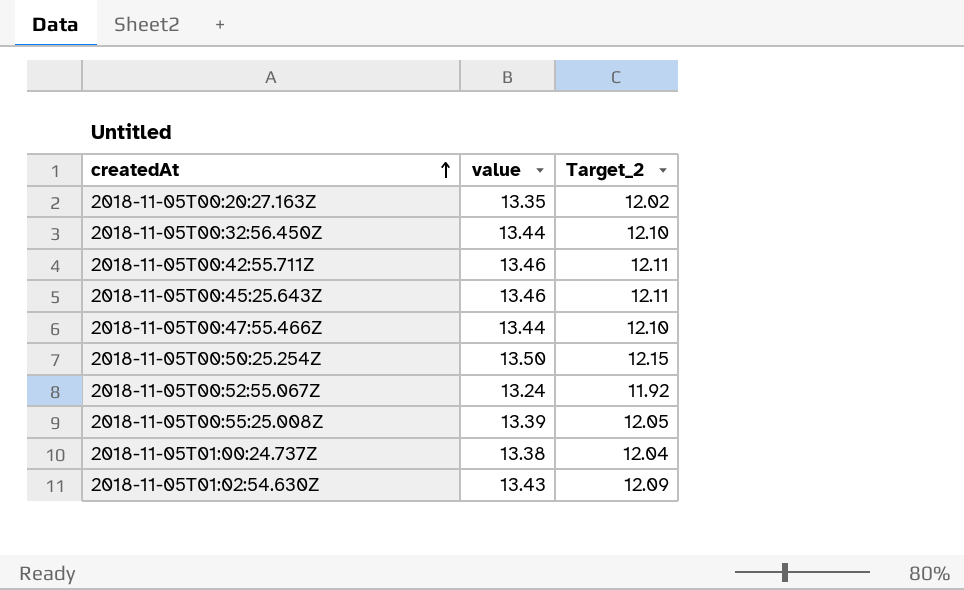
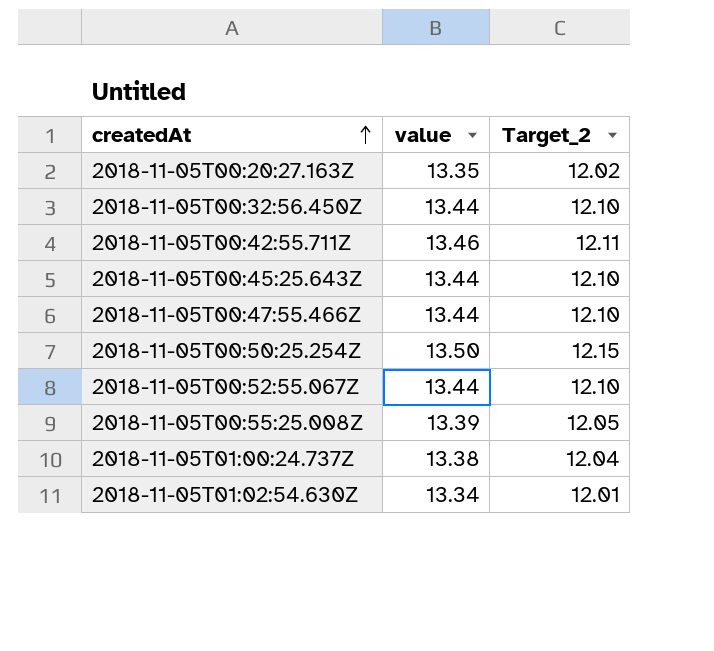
2018-11-05T00:45:25.643Z | value: 13.46 -> 13.44
2018-11-05T00:45:25.643Z | Target_2: 12.11 -> 12.10
2018-11-05T00:52:55.067Z | value: 13.24 -> 13.44
2018-11-05T00:52:55.067Z | Target_2: 11.92 -> 12.10
2018-11-05T01:02:54.630Z | value: 13.43 -> 13.34
2018-11-05T01:02:54.630Z | Target_2: 12.09 -> 12.01

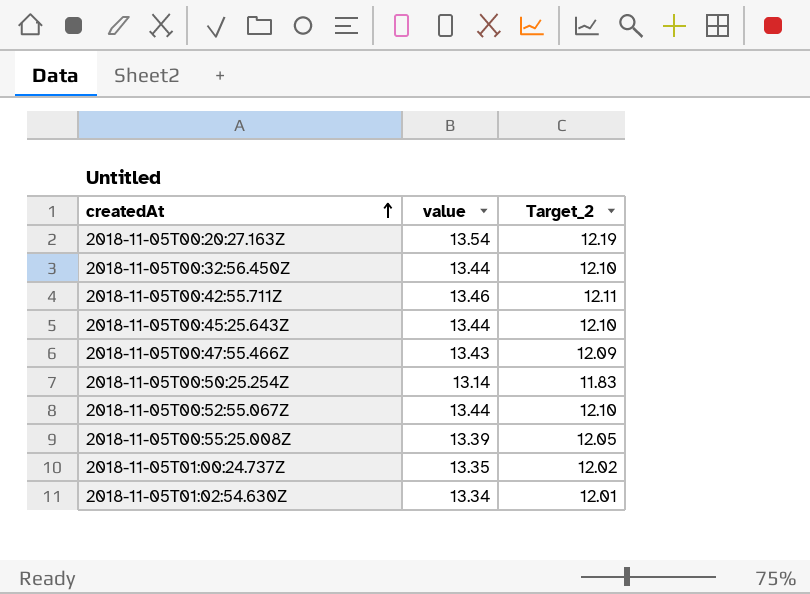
2018-11-05T00:20:27.163Z | value: 13.35 -> 13.54
2018-11-05T00:20:27.163Z | Target_2: 12.02 -> 12.19
2018-11-05T00:47:55.466Z | value: 13.44 -> 13.43
2018-11-05T00:47:55.466Z | Target_2: 12.10 -> 12.09
2018-11-05T00:50:25.254Z | value: 13.50 -> 13.14
2018-11-05T00:50:25.254Z | Target_2: 12.15 -> 11.83
2018-11-05T01:00:24.737Z | value: 13.38 -> 13.35
2018-11-05T01:00:24.737Z | Target_2: 12.04 -> 12.02

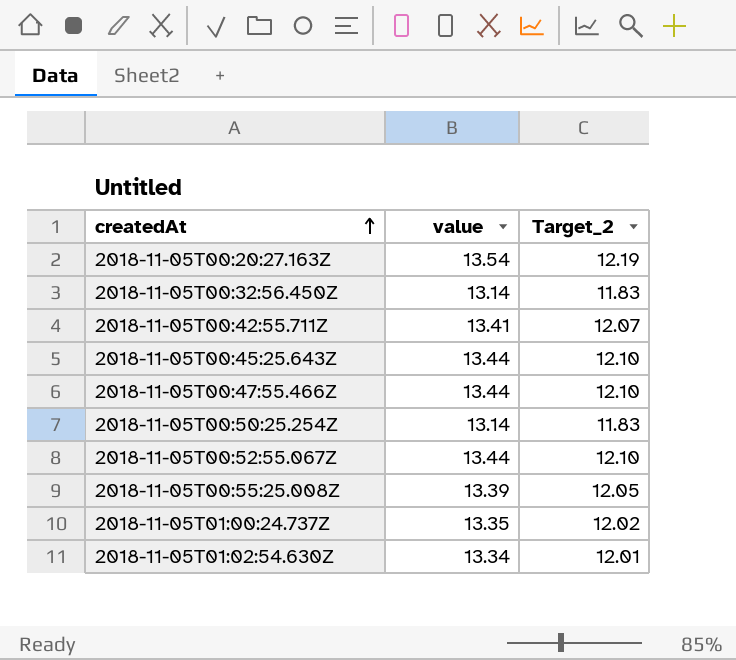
2018-11-05T00:32:56.450Z | value: 13.44 -> 13.14
2018-11-05T00:32:56.450Z | Target_2: 12.10 -> 11.83
2018-11-05T00:42:55.711Z | value: 13.46 -> 13.41
2018-11-05T00:42:55.711Z | Target_2: 12.11 -> 12.07
2018-11-05T00:47:55.466Z | value: 13.43 -> 13.44
2018-11-05T00:47:55.466Z | Target_2: 12.09 -> 12.10

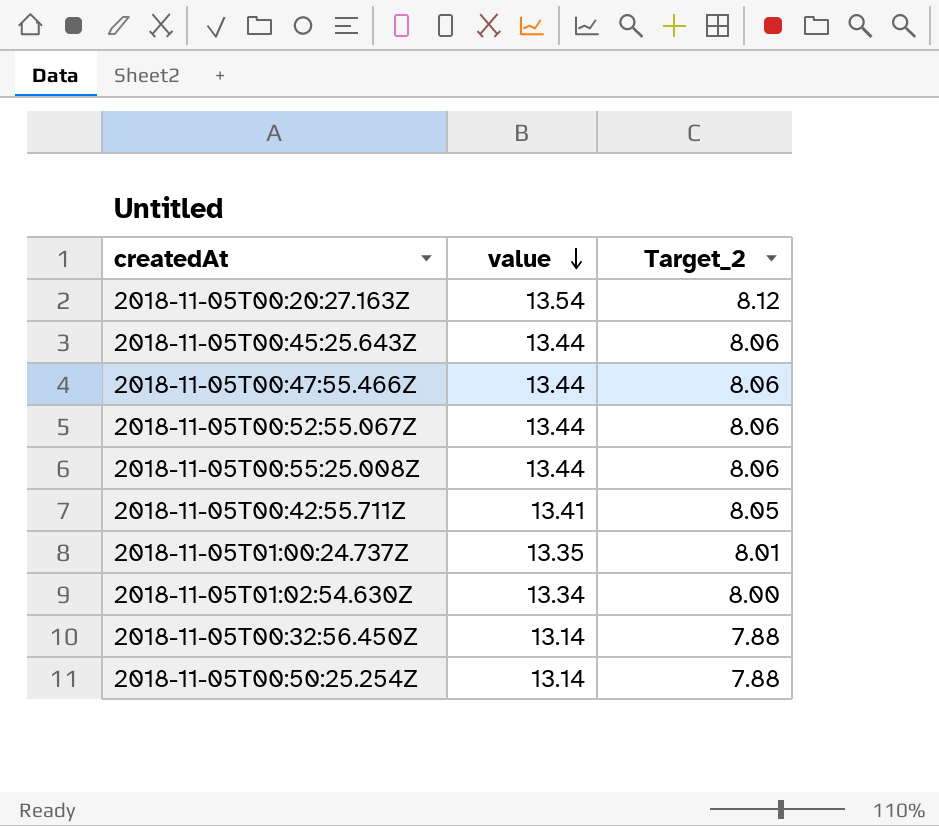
row order: createdAt ascending -> value descending
column Target_2 | formula: [value] * 0.9 -> [value] * 0.6
2018-11-05T00:55:25.008Z | value: 13.39 -> 13.44

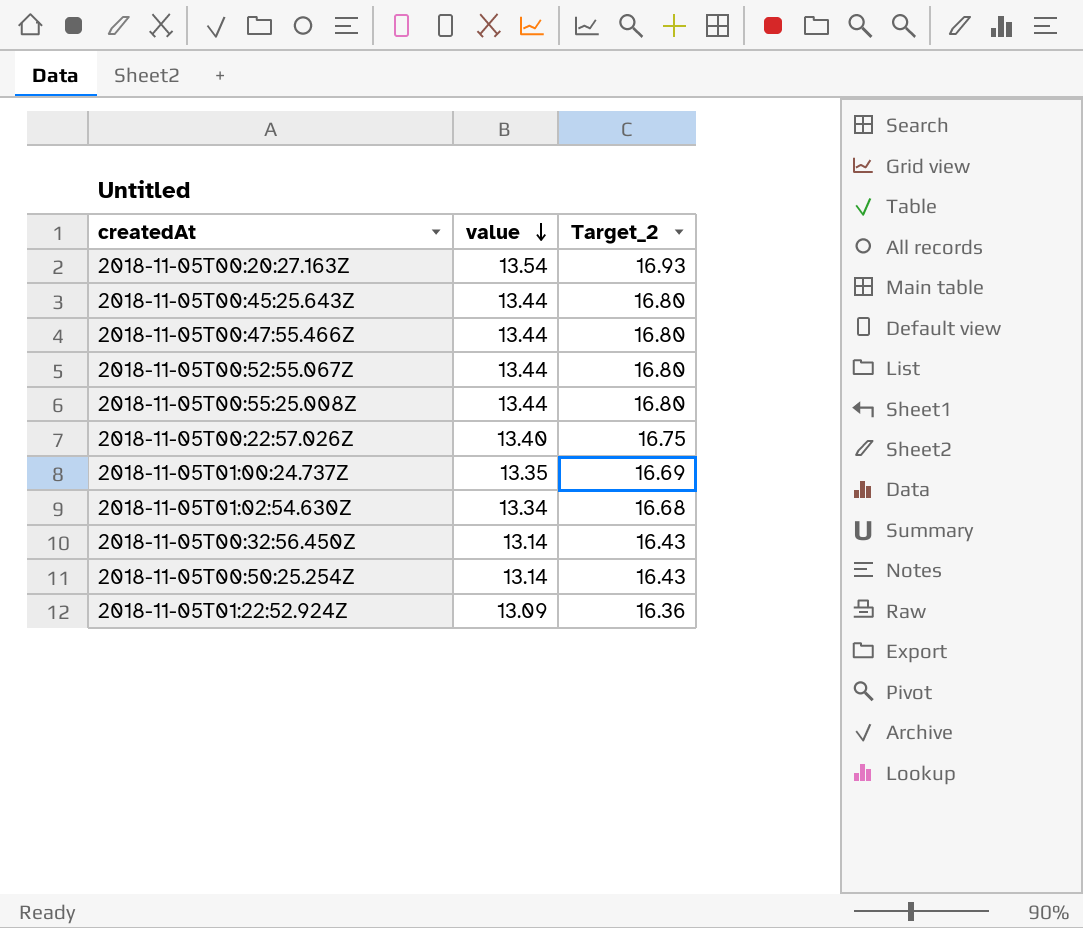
column Target_2 | formula: [value] * 0.6 -> [value] * 1.25
row 2018-11-05T00:42:55.711Z: 13.41 | 8.05 -> none
row 2018-11-05T00:22:57.026Z: none -> 13.40 | 16.75
row 2018-11-05T01:22:52.924Z: none -> 13.09 | 16.36

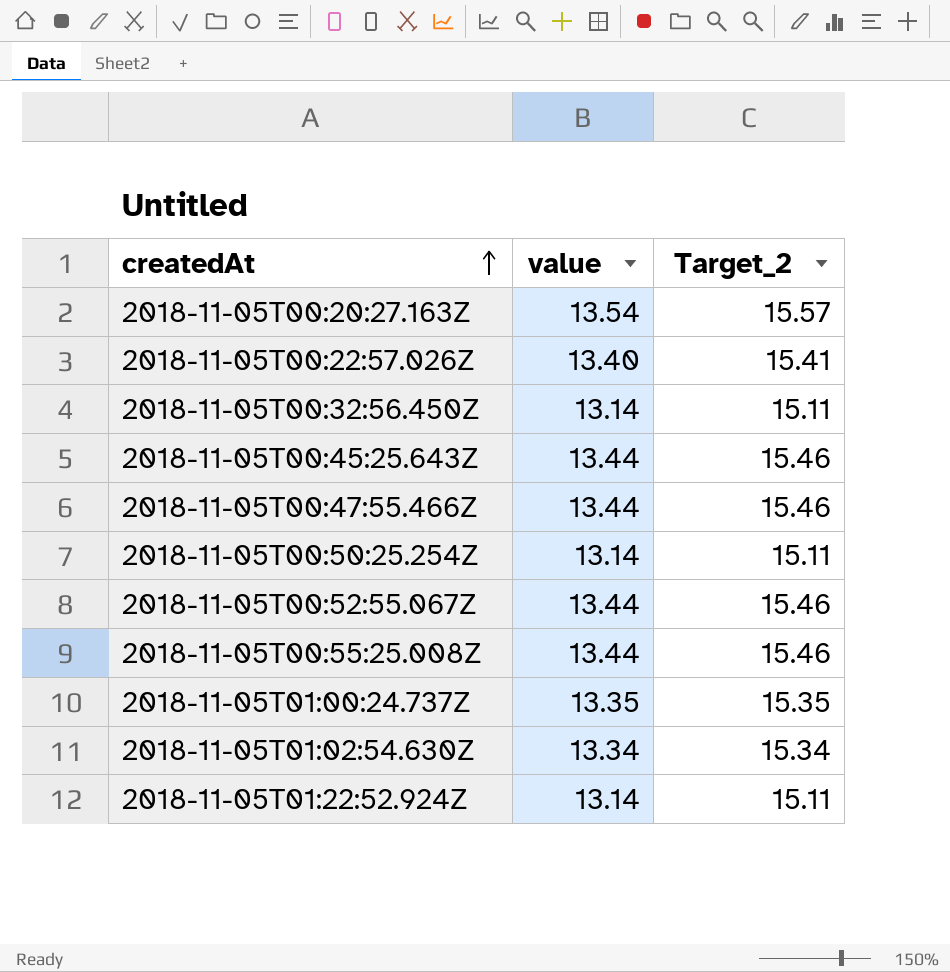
row order: value descending -> createdAt ascending
column Target_2 | formula: [value] * 1.25 -> [value] * 1.15
2018-11-05T01:22:52.924Z | value: 13.09 -> 13.14

